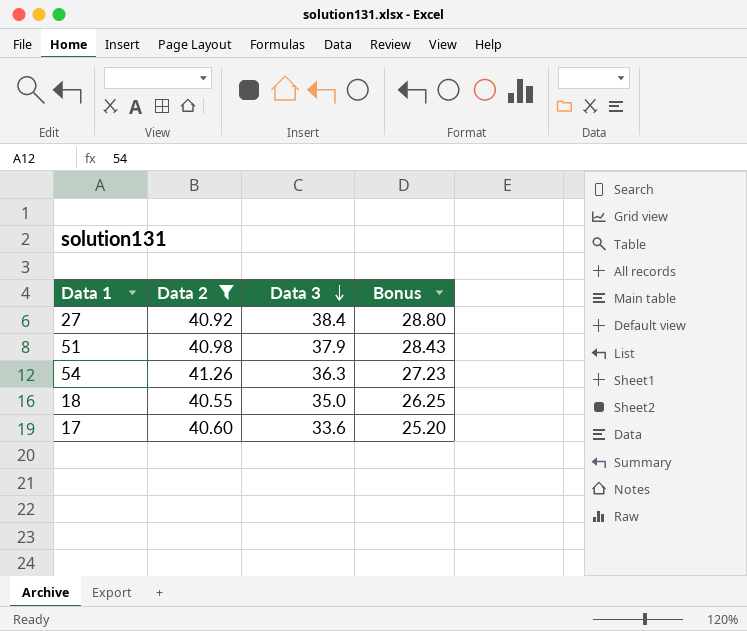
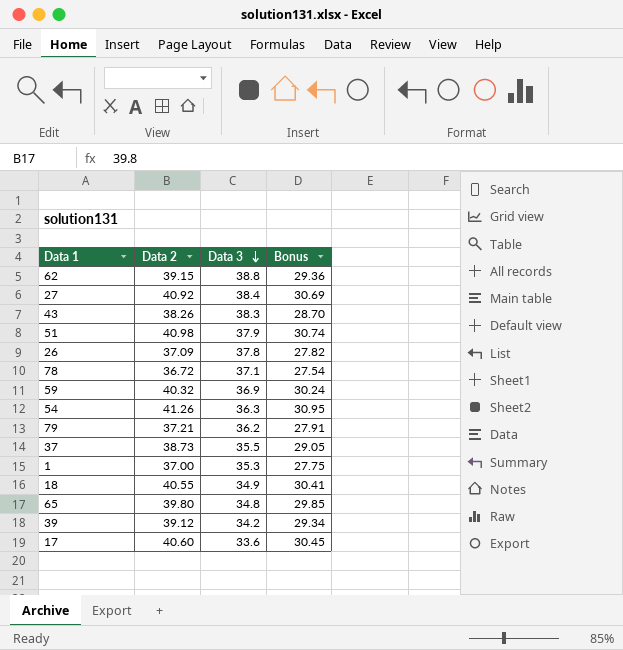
filter: Data 2 >= 40.55 -> none
column Bonus | formula: [Data 3] * 0.75 -> [Data 2] * 0.75
18 | Data 3: 35.0 -> 34.9

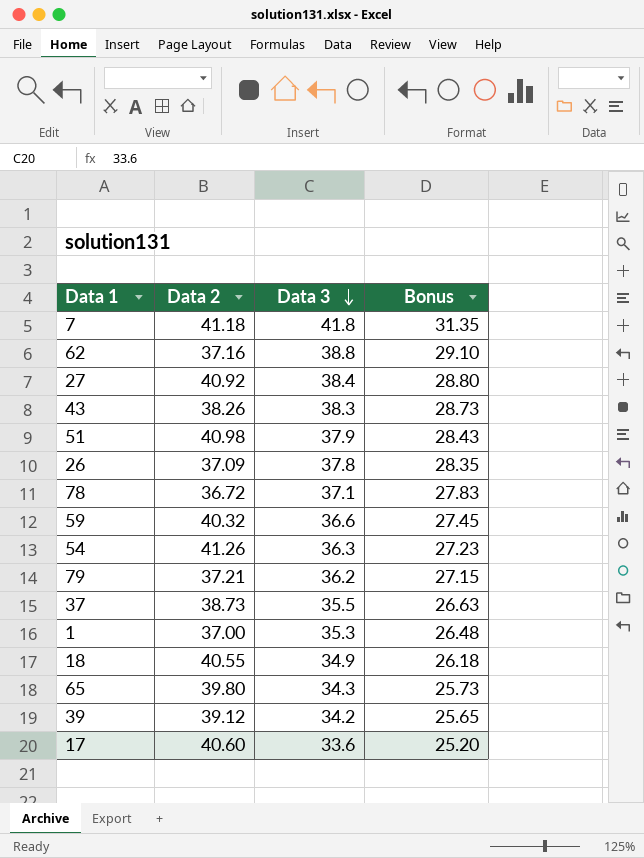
column Bonus | formula: [Data 2] * 0.75 -> [Data 3] * 0.75
row 7: none -> 41.18 | 41.8 | 31.35
62 | Data 2: 39.15 -> 37.16
59 | Data 3: 36.9 -> 36.6
65 | Data 3: 34.8 -> 34.3

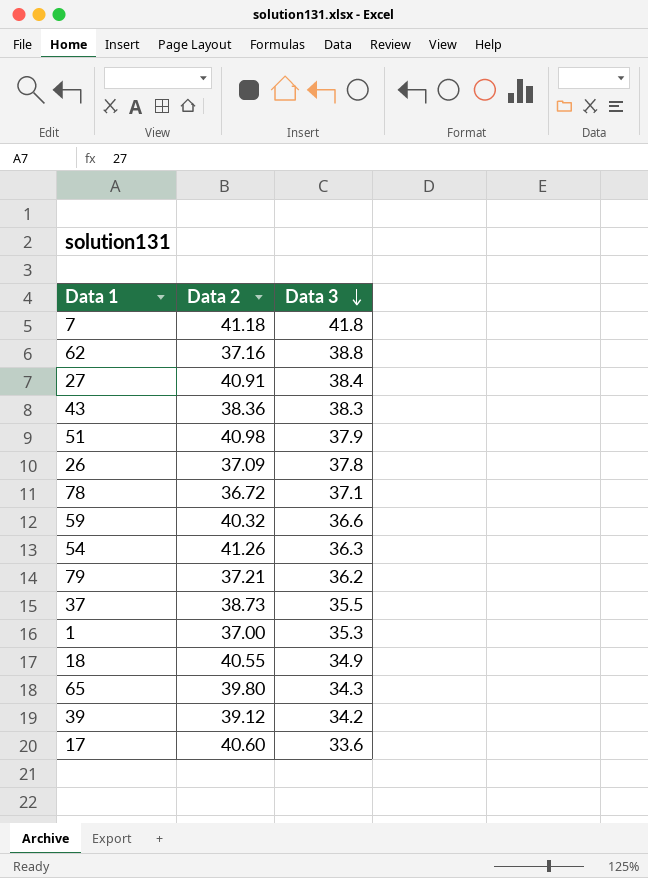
column Bonus | formula: [Data 3] * 0.75 -> none
27 | Data 2: 40.92 -> 40.91
43 | Data 2: 38.26 -> 38.36

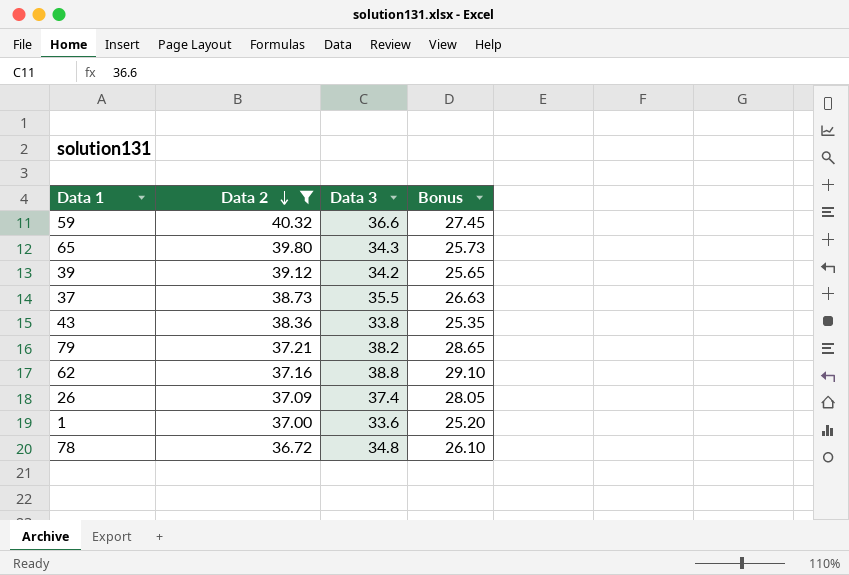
filter: none -> Data 2 <= 40.32
row order: Data 3 descending -> Data 2 descending
column Bonus | formula: none -> [Data 3] * 0.75
43 | Data 3: 38.3 -> 33.8
79 | Data 3: 36.2 -> 38.2
26 | Data 3: 37.8 -> 37.4
1 | Data 3: 35.3 -> 33.6
78 | Data 3: 37.1 -> 34.8

